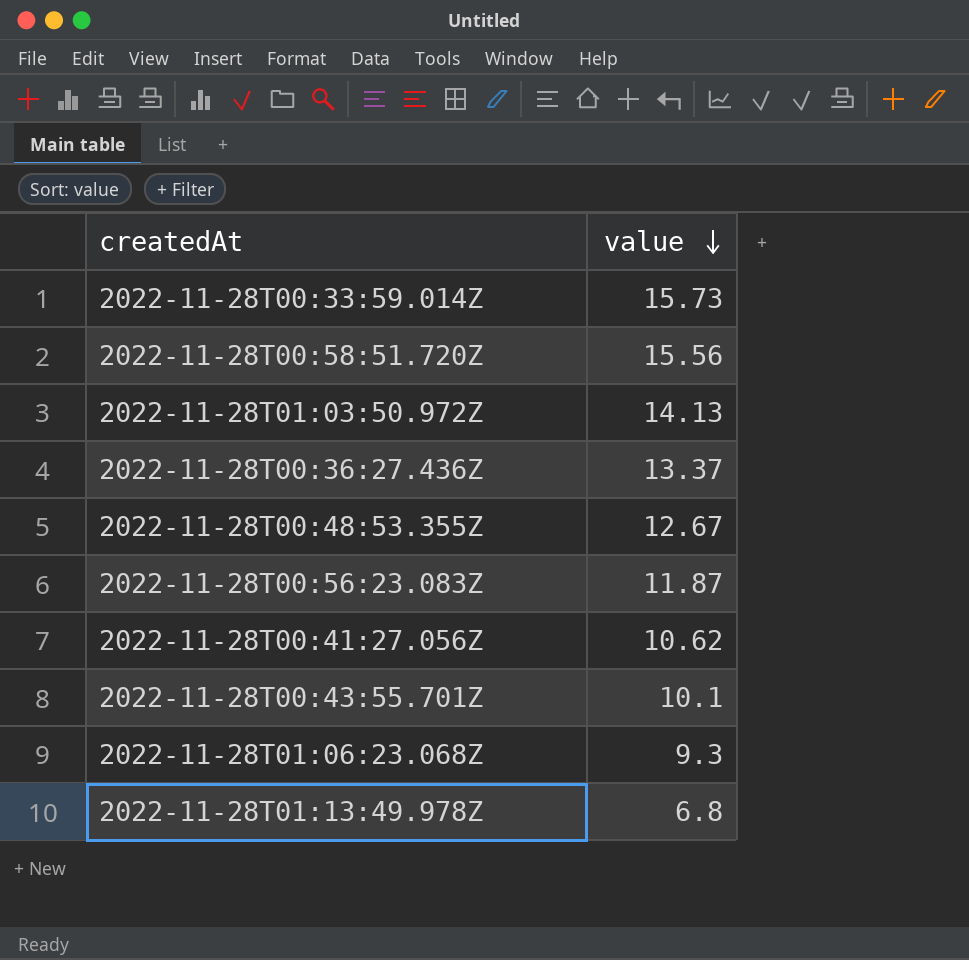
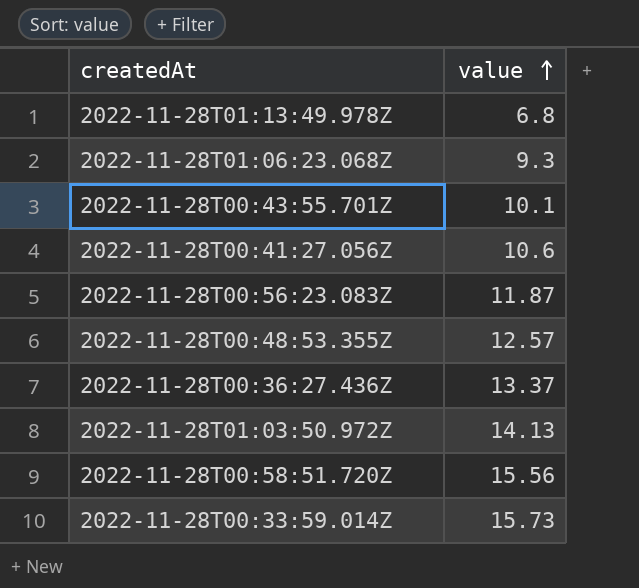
row order: value descending -> value ascending
2022-11-28T00:41:27.056Z | value: 10.62 -> 10.6
2022-11-28T00:48:53.355Z | value: 12.67 -> 12.57

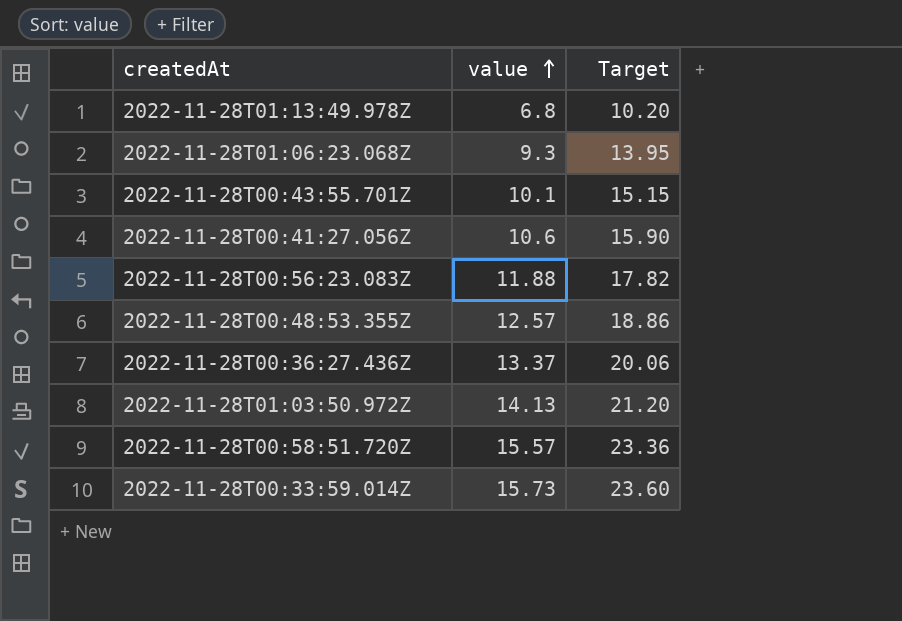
column Target | formula: none -> [value] * 1.5
2022-11-28T00:56:23.083Z | value: 11.87 -> 11.88
2022-11-28T00:58:51.720Z | value: 15.56 -> 15.57

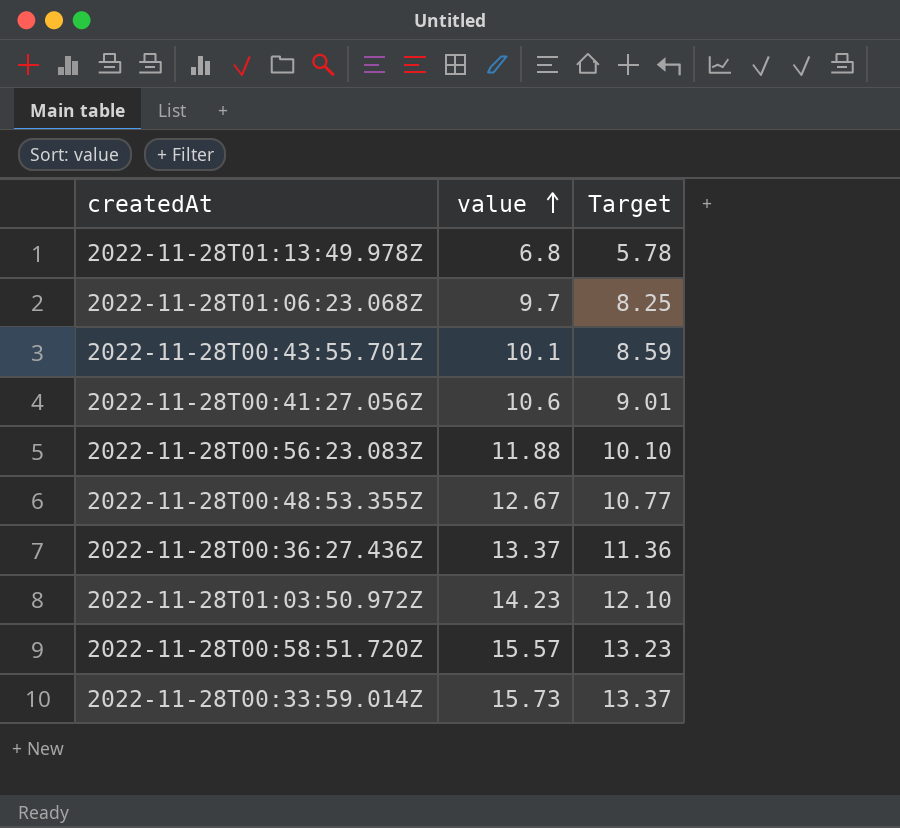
column Target | formula: [value] * 1.5 -> [value] * 0.85
2022-11-28T01:06:23.068Z | value: 9.3 -> 9.7
2022-11-28T00:48:53.355Z | value: 12.57 -> 12.67
2022-11-28T01:03:50.972Z | value: 14.13 -> 14.23

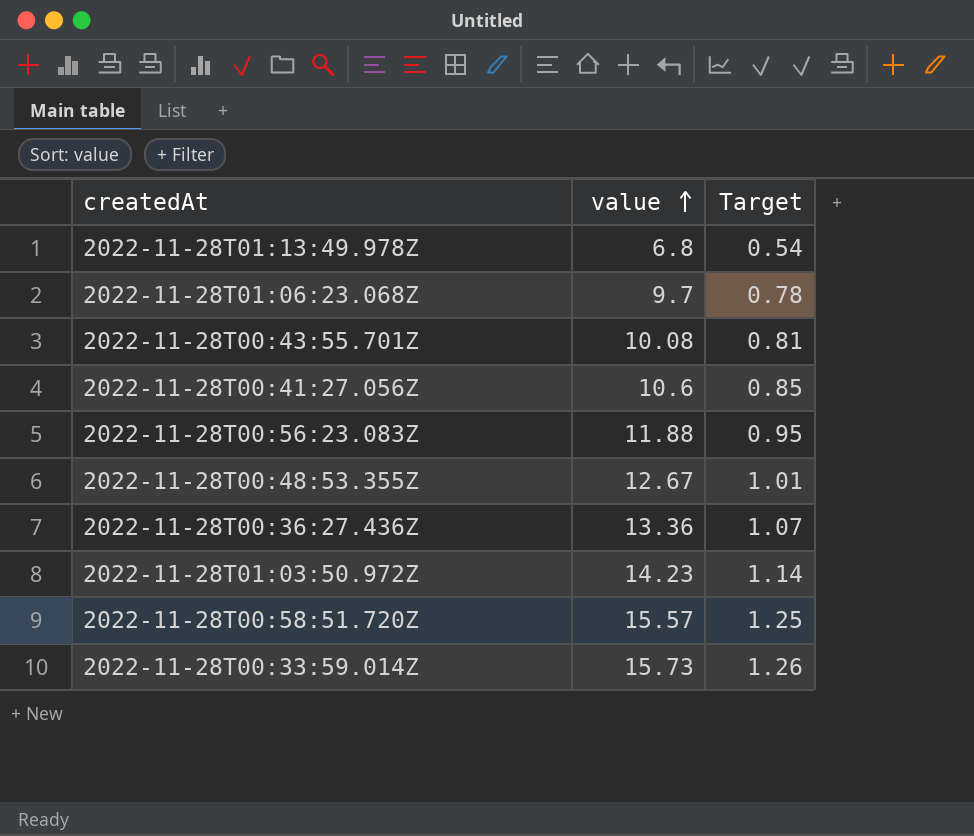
column Target | formula: [value] * 0.85 -> [value] * 0.08
2022-11-28T00:43:55.701Z | value: 10.1 -> 10.08
2022-11-28T00:36:27.436Z | value: 13.37 -> 13.36

